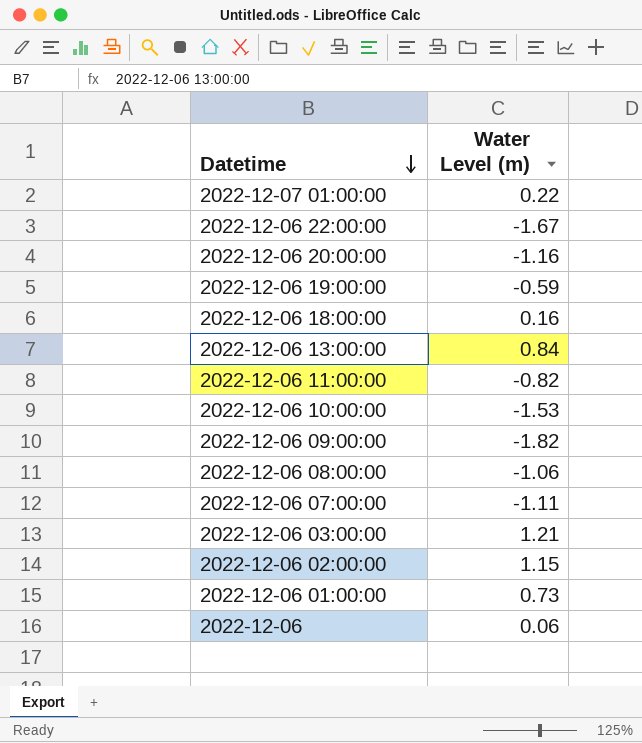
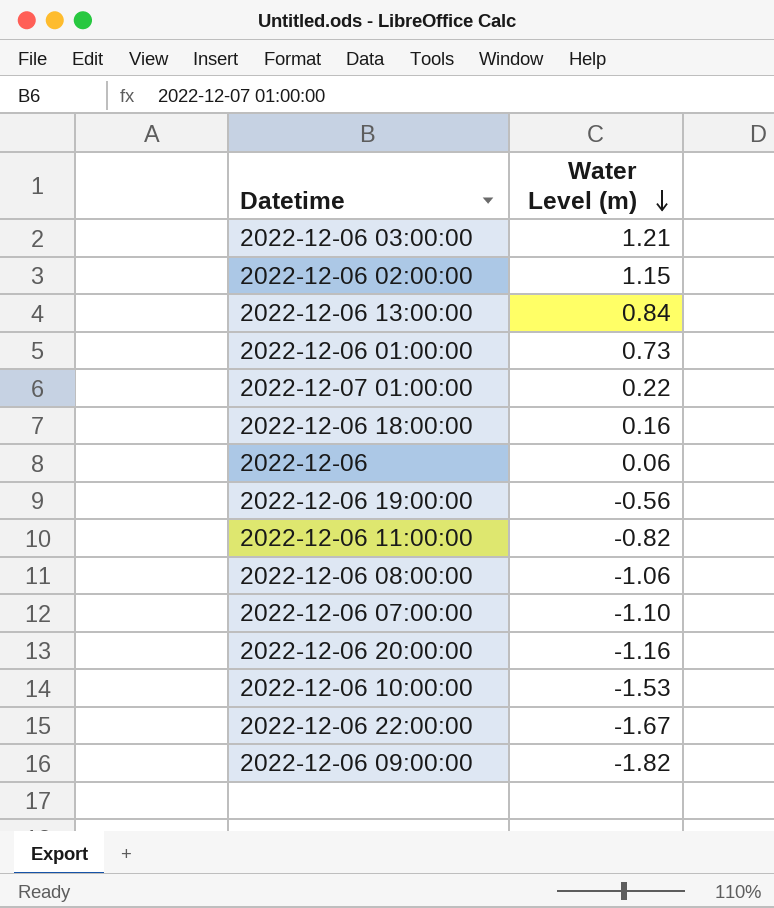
row order: Datetime descending -> Water Level (m) descending
2022-12-06 19:00:00 | Water Level (m): -0.59 -> -0.56
2022-12-06 07:00:00 | Water Level (m): -1.11 -> -1.10

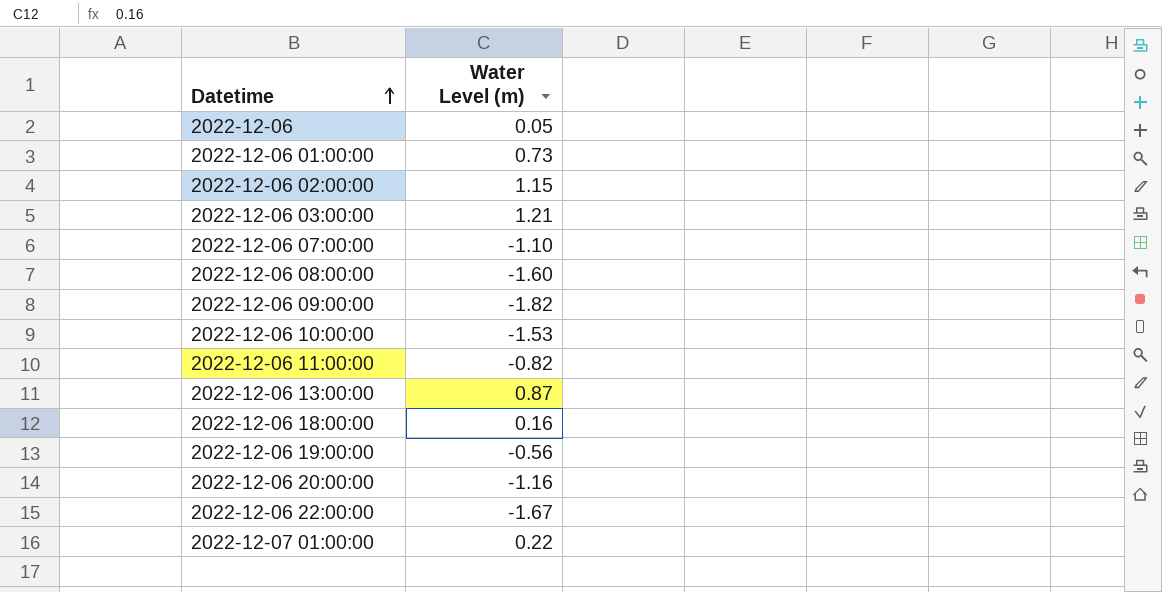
row order: Water Level (m) descending -> Datetime ascending
2022-12-06 | Water Level (m): 0.06 -> 0.05
2022-12-06 08:00:00 | Water Level (m): -1.06 -> -1.60
2022-12-06 13:00:00 | Water Level (m): 0.84 -> 0.87

